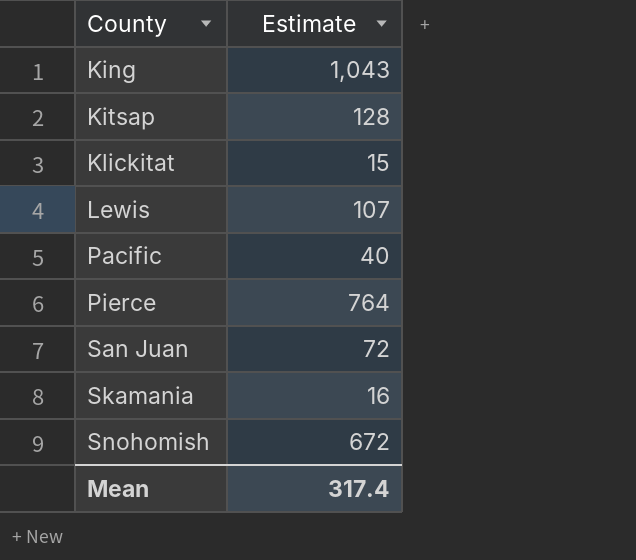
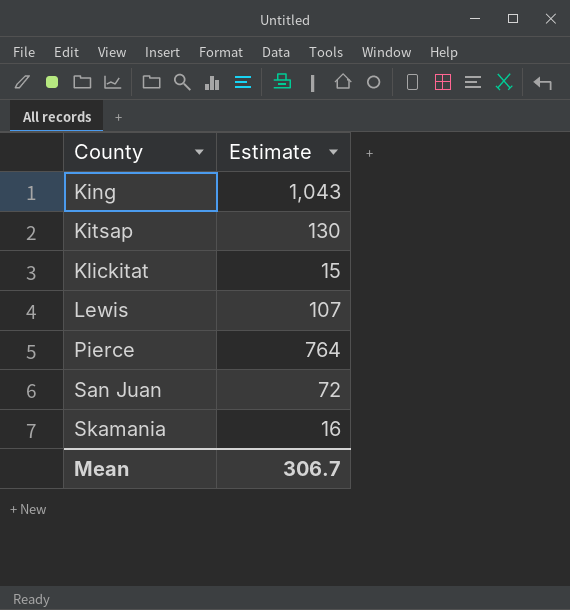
row Pacific: 40 -> none
row Snohomish: 672 -> none
Kitsap | Estimate: 128 -> 130
Mean | Estimate: 317.4 -> 306.7

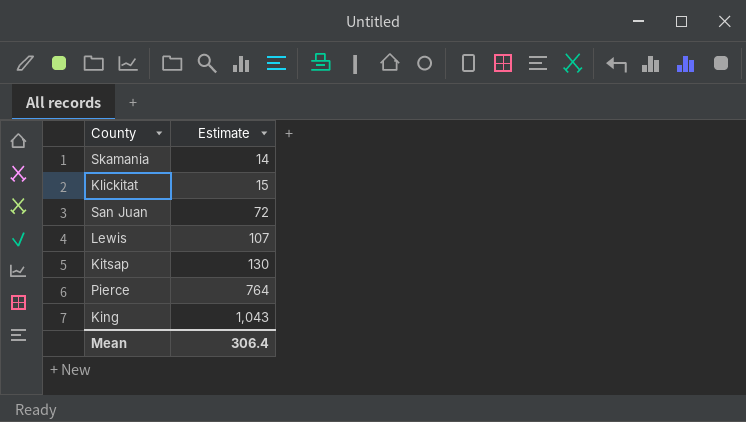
row order: County ascending -> Estimate ascending
Skamania | Estimate: 16 -> 14
Mean | Estimate: 306.7 -> 306.4

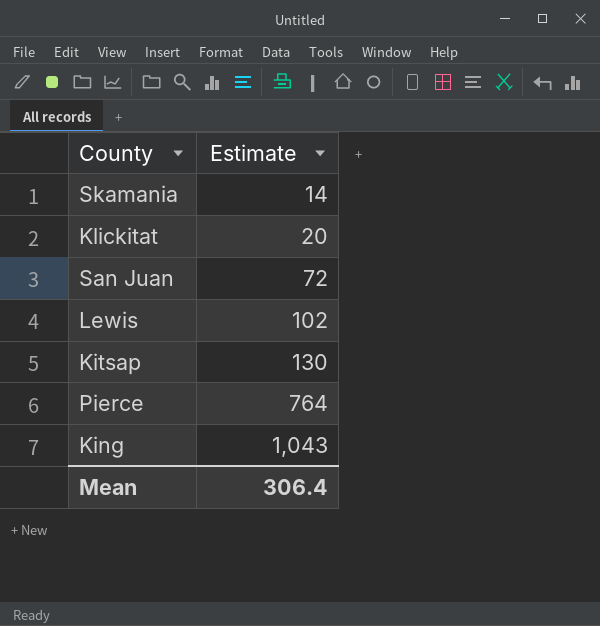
Klickitat | Estimate: 15 -> 20
Lewis | Estimate: 107 -> 102

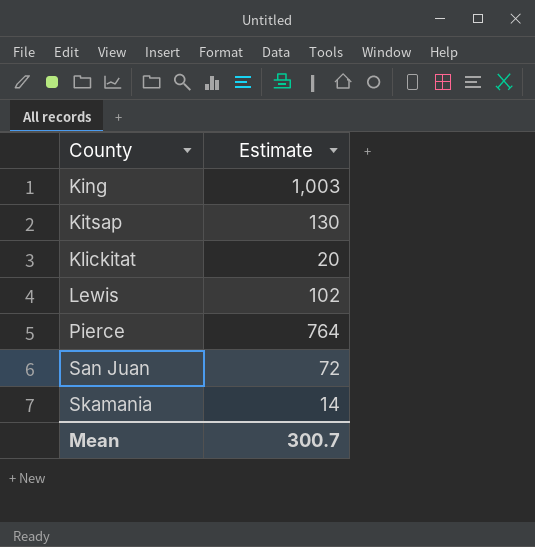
row order: Estimate ascending -> County ascending
King | Estimate: 1,043 -> 1,003
Mean | Estimate: 306.4 -> 300.7

